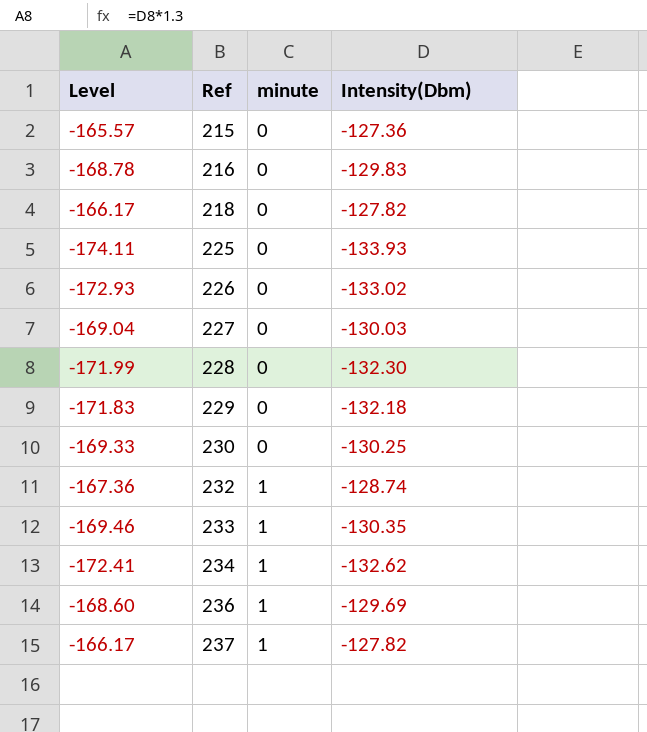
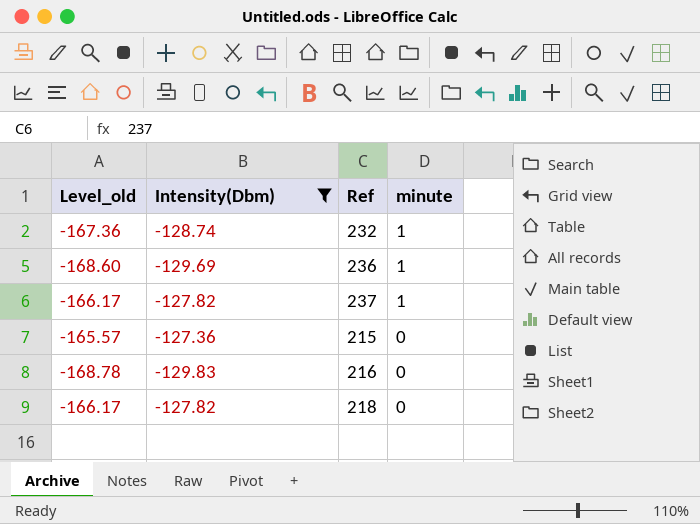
filter: none -> Intensity(Dbm) >= -129.83
row order: Ref ascending -> minute descending
column name: Level -> Level_old
column Intensity(Dbm) | position: 4 -> 2

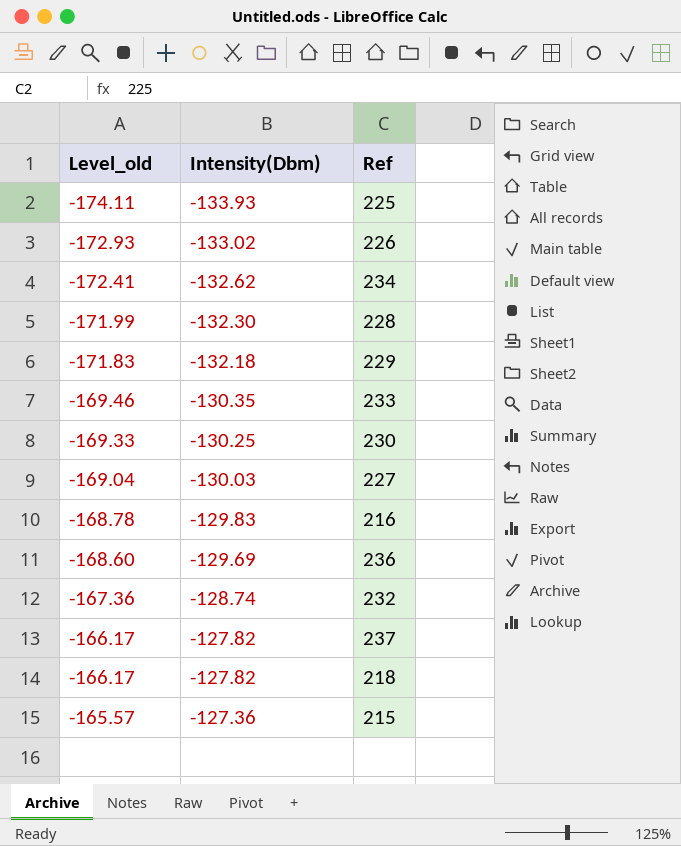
filter: Intensity(Dbm) >= -129.83 -> none
row order: minute descending -> Level_old ascending
column minute | position: 4 -> none

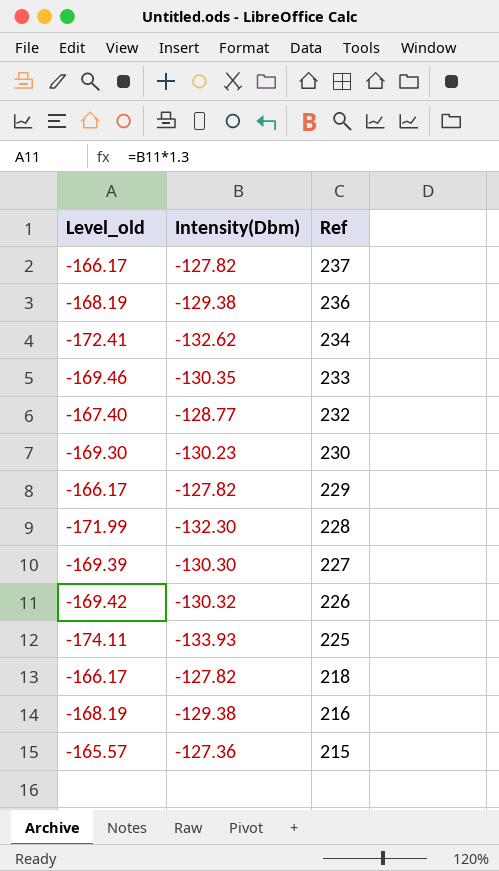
row order: Level_old ascending -> Ref descending
236 | Level_old: -168.60 -> -168.19
236 | Intensity(Dbm): -129.69 -> -129.38
232 | Level_old: -167.36 -> -167.40
232 | Intensity(Dbm): -128.74 -> -128.77
230 | Level_old: -169.33 -> -169.30
230 | Intensity(Dbm): -130.25 -> -130.23
229 | Level_old: -171.83 -> -166.17
229 | Intensity(Dbm): -132.18 -> -127.82
227 | Level_old: -169.04 -> -169.39
227 | Intensity(Dbm): -130.03 -> -130.30
226 | Level_old: -172.93 -> -169.42
226 | Intensity(Dbm): -133.02 -> -130.32
216 | Level_old: -168.78 -> -168.19
216 | Intensity(Dbm): -129.83 -> -129.38

